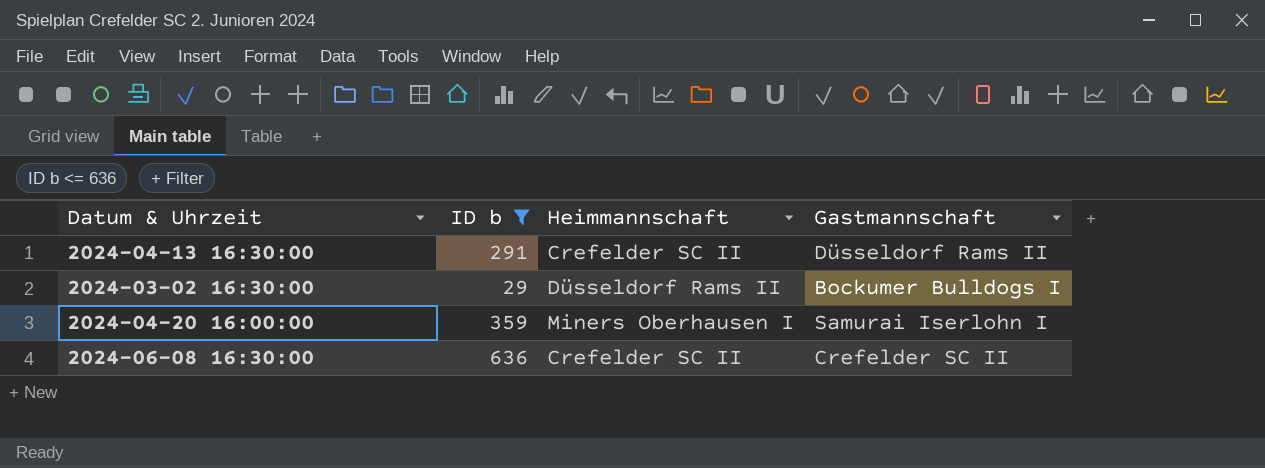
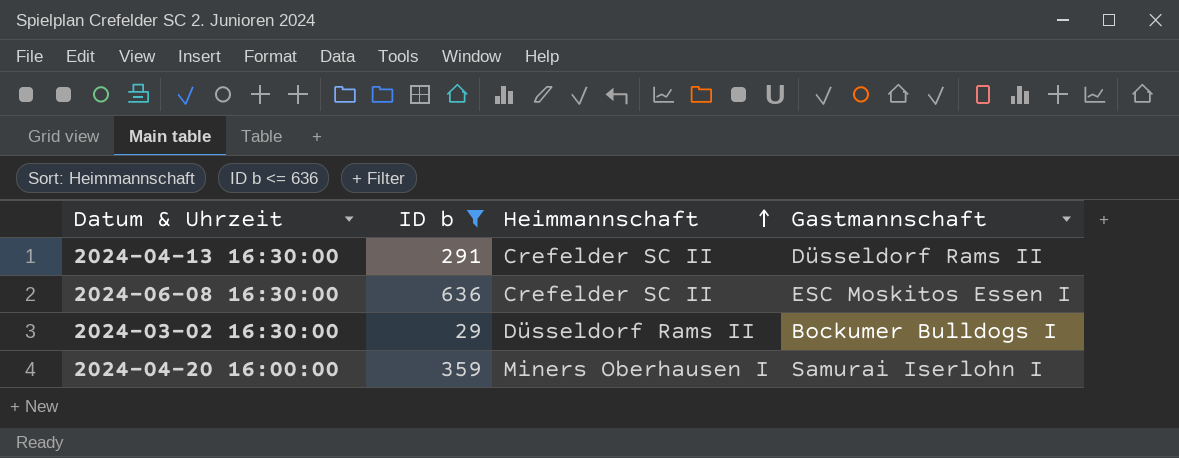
row order: none -> Heimmannschaft ascending
2024-06-08 16:30:00 | Gastmannschaft: Crefelder SC II -> ESC Moskitos Essen I

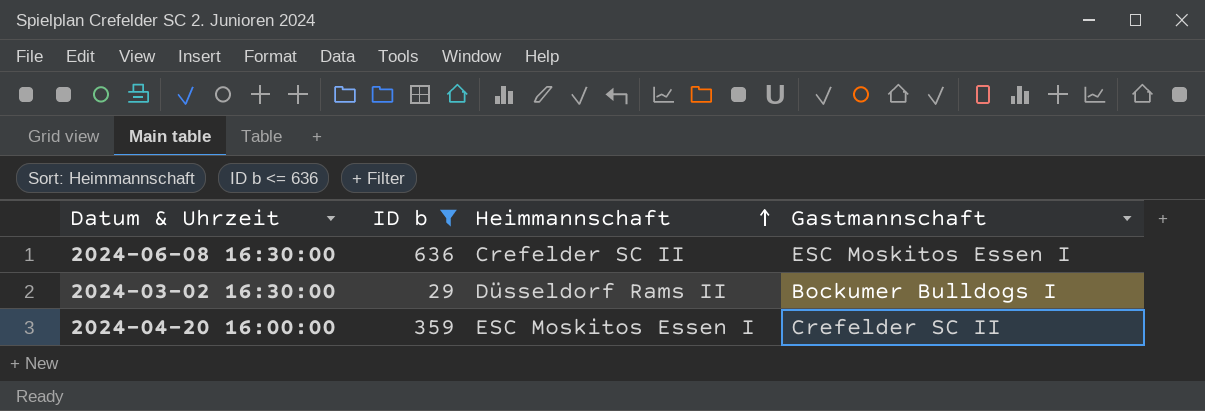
row 2024-04-13 16:30:00: 291 | Crefelder SC II | Düsseldorf Rams II -> none
2024-04-20 16:00:00 | Heimmannschaft: Miners Oberhausen I -> ESC Moskitos Essen I
2024-04-20 16:00:00 | Gastmannschaft: Samurai Iserlohn I -> Crefelder SC II

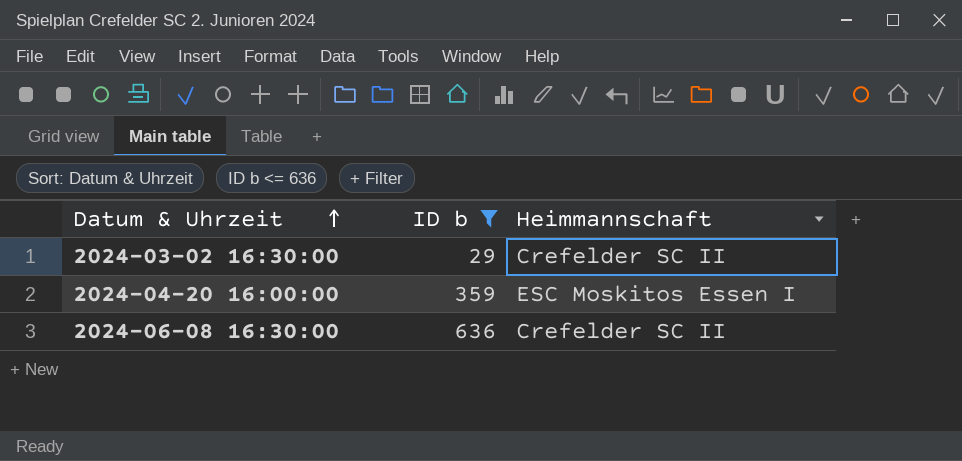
row order: Heimmannschaft ascending -> Datum & Uhrzeit ascending
column Gastmannschaft | position: 4 -> none
2024-03-02 16:30:00 | Heimmannschaft: Düsseldorf Rams II -> Crefelder SC II

